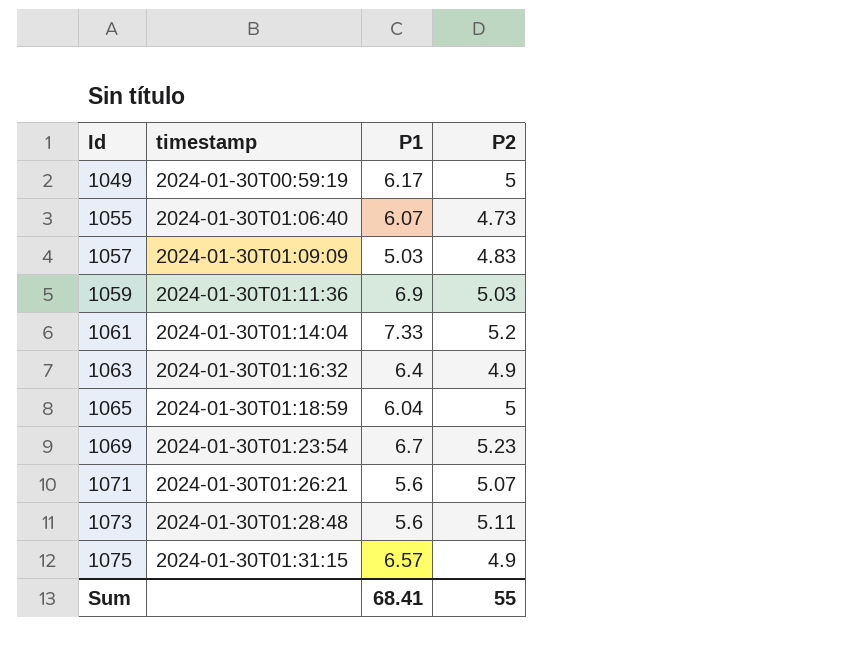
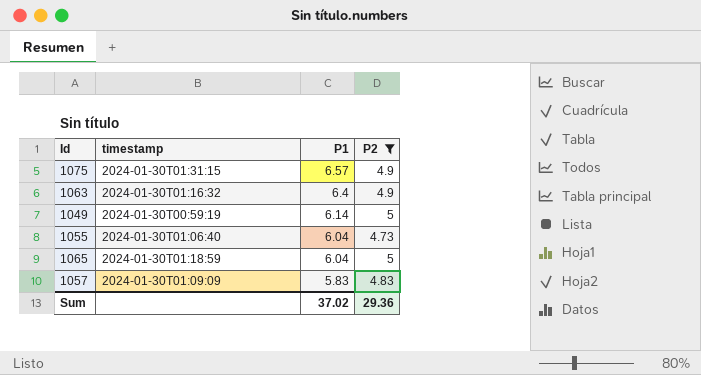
filter: none -> P2 <= 5
row order: Id ascending -> P1 descending
1049 | P1: 6.17 -> 6.14
1055 | P1: 6.07 -> 6.04
1057 | P1: 5.03 -> 5.83
Sum | P1: 68.41 -> 37.02
Sum | P2: 55 -> 29.36

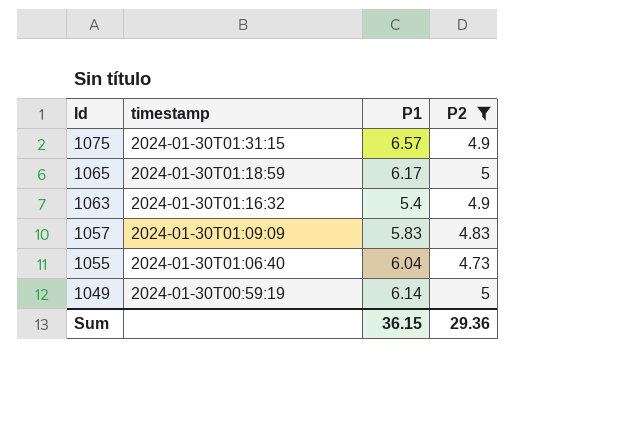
row order: P1 descending -> Id descending
1065 | P1: 6.04 -> 6.17
1063 | P1: 6.4 -> 5.4
Sum | P1: 37.02 -> 36.15

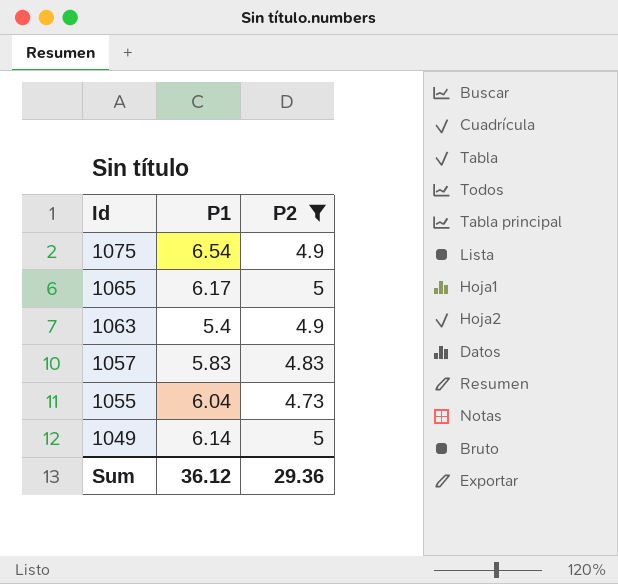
column timestamp | position: 2 -> none
1075 | P1: 6.57 -> 6.54
Sum | P1: 36.15 -> 36.12

